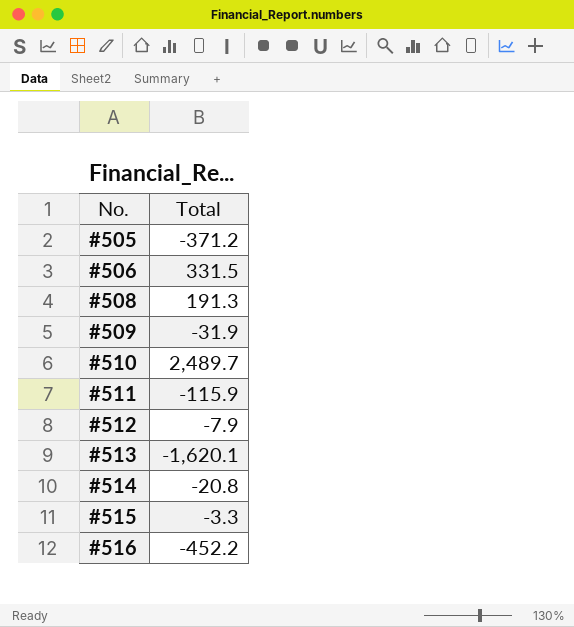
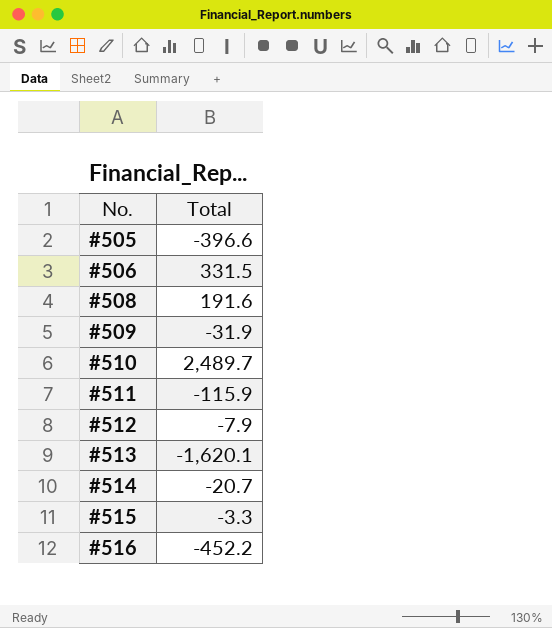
#505 | Total: -371.2 -> -396.6
#508 | Total: 191.3 -> 191.6
#514 | Total: -20.8 -> -20.7

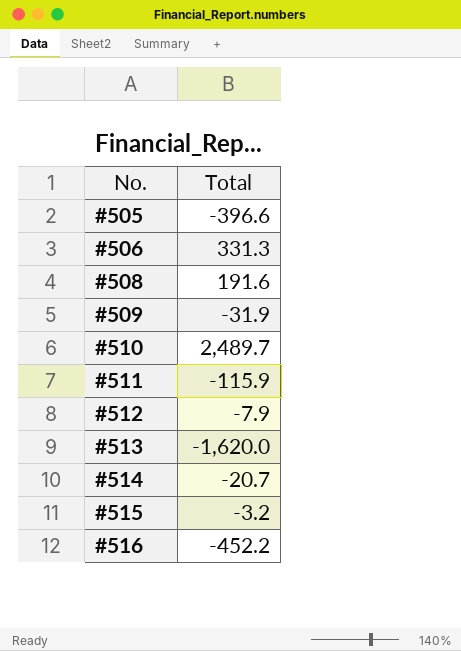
#506 | Total: 331.5 -> 331.3
#513 | Total: -1,620.1 -> -1,620.0
#515 | Total: -3.3 -> -3.2

